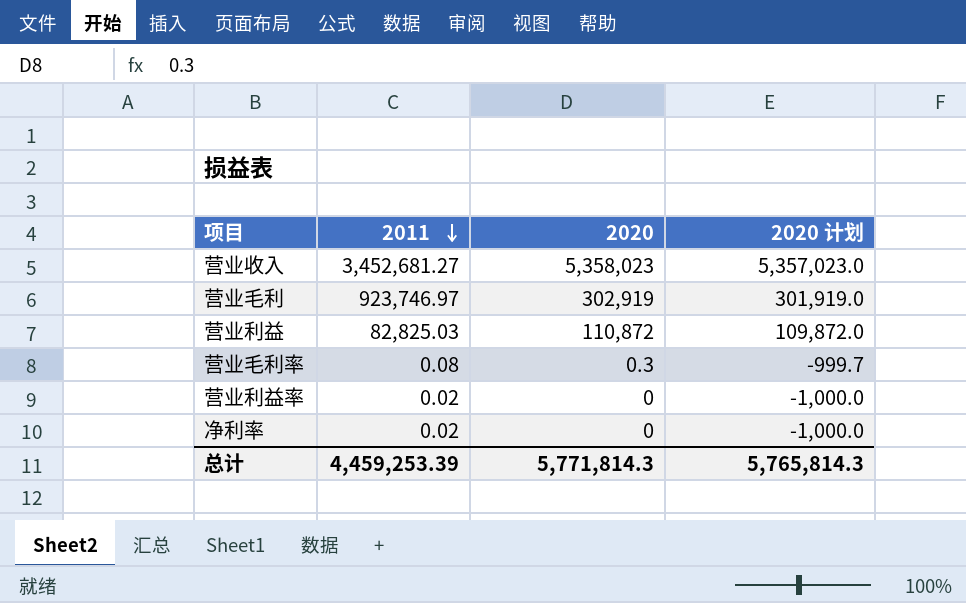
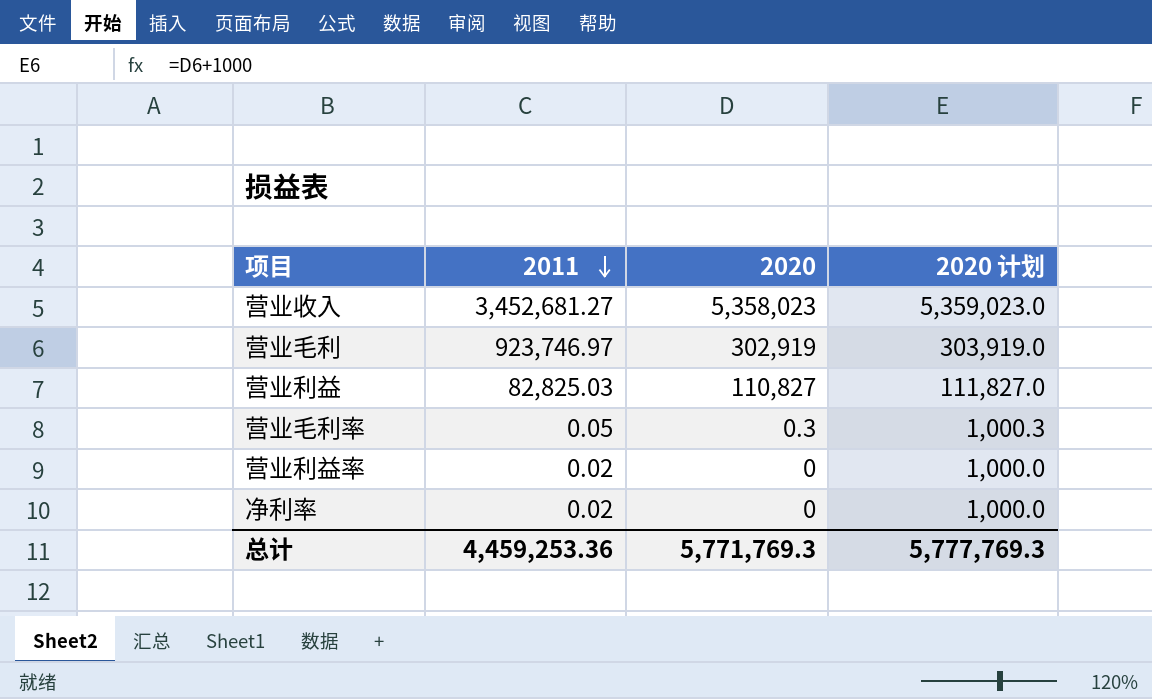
column 2020 计划 | formula: [2020] - 1000 -> [2020] + 1000
营业利益 | 2020: 110,872 -> 110,827
营业毛利率 | 2011: 0.08 -> 0.05
总计 | 2011: 4,459,253.39 -> 4,459,253.36
总计 | 2020: 5,771,814.3 -> 5,771,769.3
总计 | 2020 计划: 5,765,814.3 -> 5,777,769.3

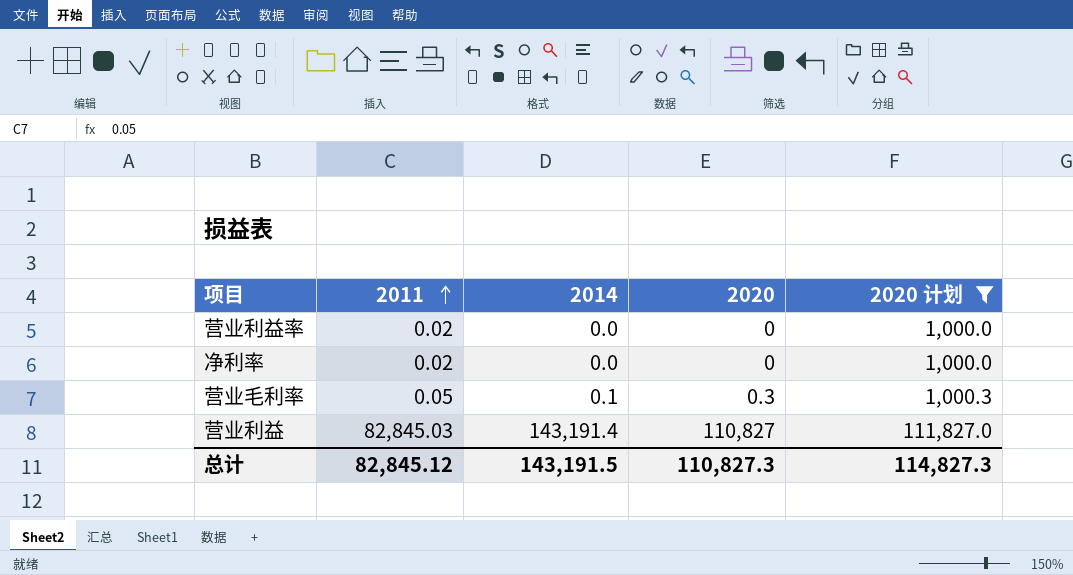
filter: none -> 2020 计划 <= 111,827.0
row order: 2011 descending -> 2011 ascending
column 2014 | position: none -> 3
营业利益 | 2011: 82,825.03 -> 82,845.03
总计 | 2011: 4,459,253.36 -> 82,845.12
总计 | 2020: 5,771,769.3 -> 110,827.3
总计 | 2020 计划: 5,777,769.3 -> 114,827.3

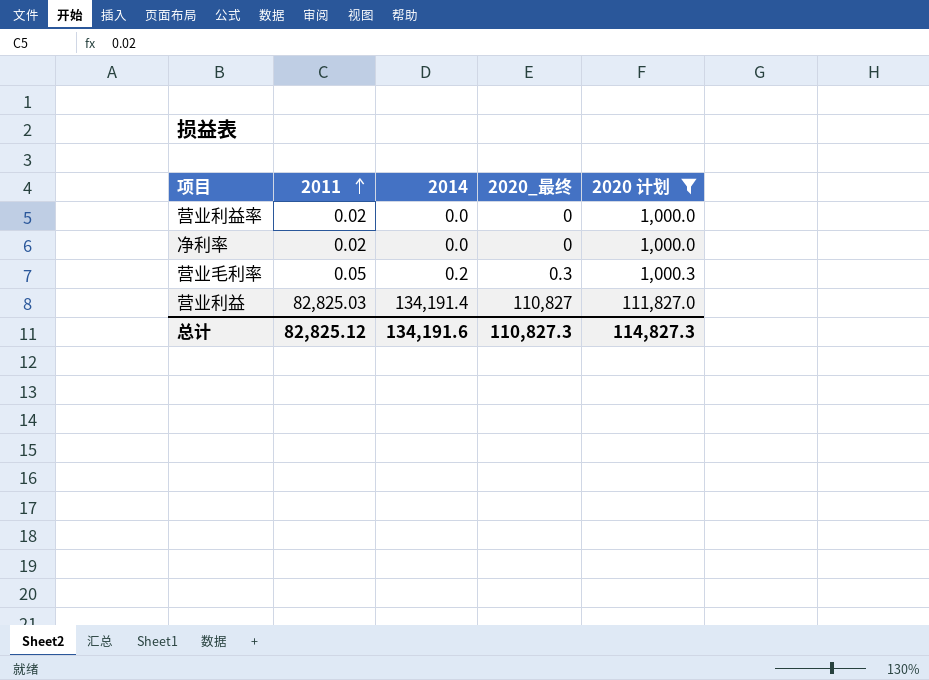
column name: 2020 -> 2020_最终
营业毛利率 | 2014: 0.1 -> 0.2
营业利益 | 2011: 82,845.03 -> 82,825.03
营业利益 | 2014: 143,191.4 -> 134,191.4
总计 | 2011: 82,845.12 -> 82,825.12
总计 | 2014: 143,191.5 -> 134,191.6

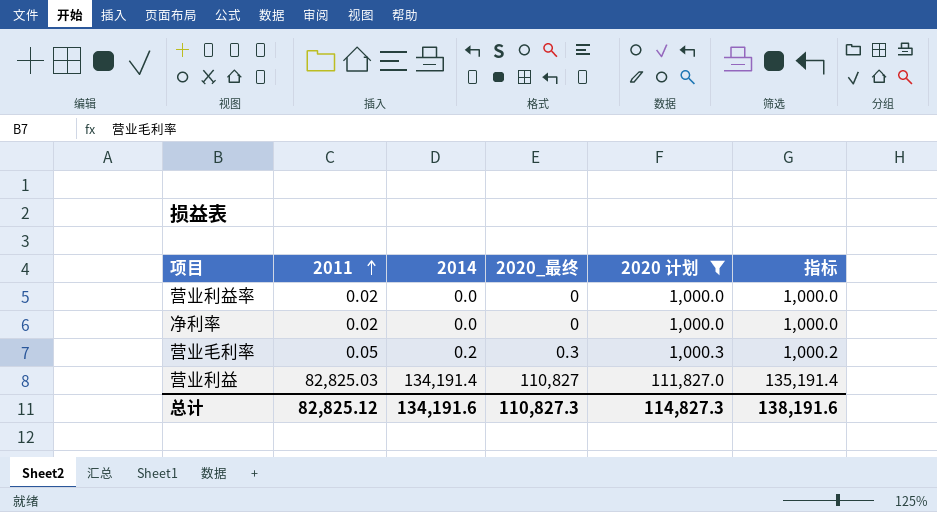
column 指标 | formula: none -> [2014] + 1000

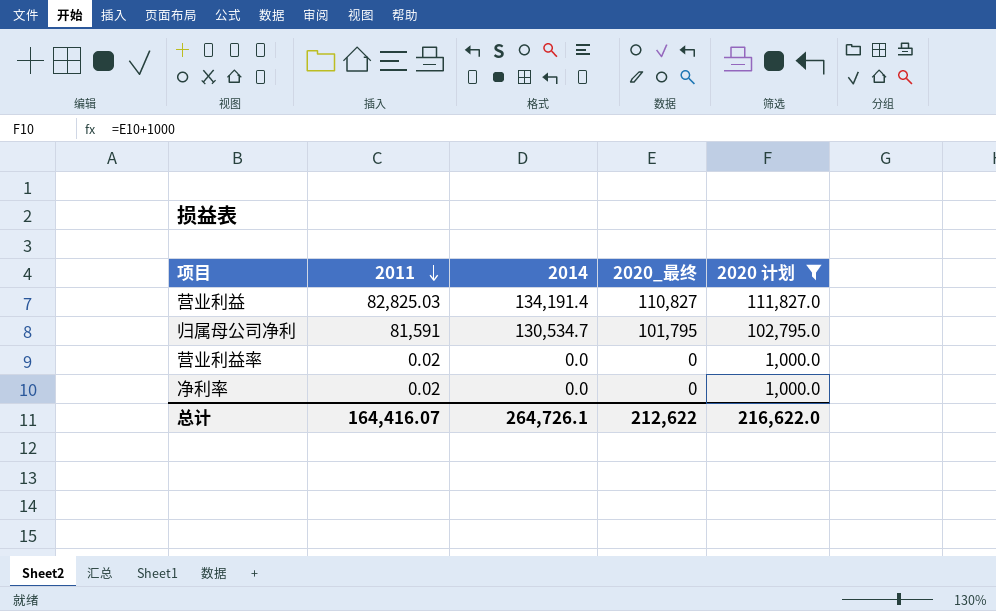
row order: 2011 ascending -> 2011 descending
column 指标 | formula: [2014] + 1000 -> none
row 营业毛利率: 0.05 | 0.2 | 0.3 | 1,000.3 | 1,000.2 -> none
row 归属母公司净利: none -> 81,591 | 130,534.7 | 101,795 | 102,795.0
总计 | 2011: 82,825.12 -> 164,416.07
总计 | 2014: 134,191.6 -> 264,726.1
总计 | 2020_最终: 110,827.3 -> 212,622
总计 | 2020 计划: 114,827.3 -> 216,622.0

